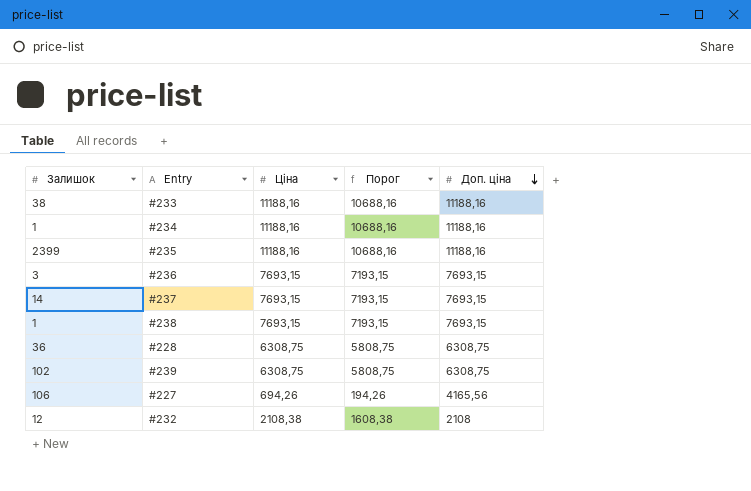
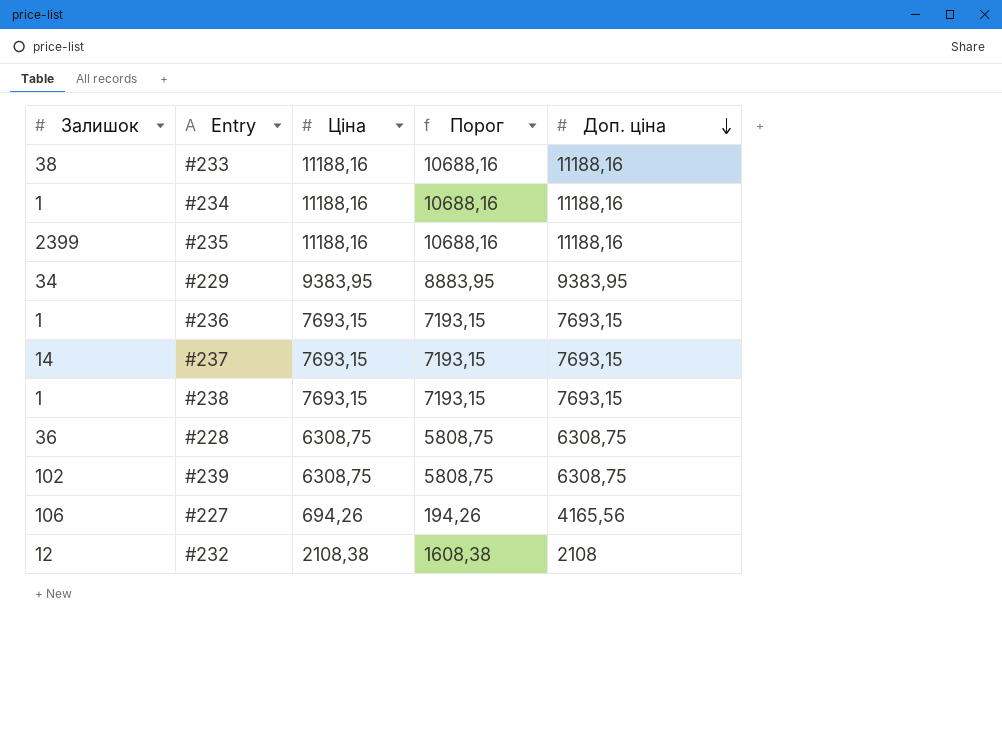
row #229: none -> 34 | 9383,95 | 8883,95 | 9383,95
#236 | Залишок: 3 -> 1

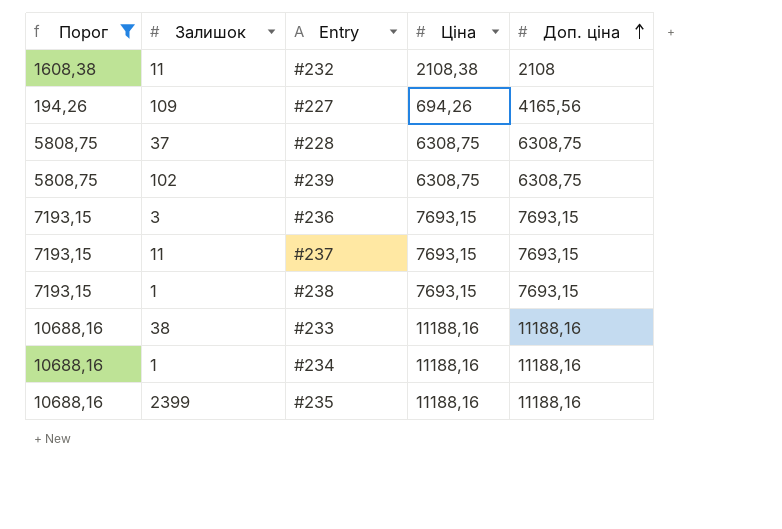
filter: none -> Порог != 8883,95
row order: Доп. ціна descending -> Доп. ціна ascending
column Порог | position: 4 -> 1
#232 | Залишок: 12 -> 11
#227 | Залишок: 106 -> 109
#228 | Залишок: 36 -> 37
#236 | Залишок: 1 -> 3
#237 | Залишок: 14 -> 11

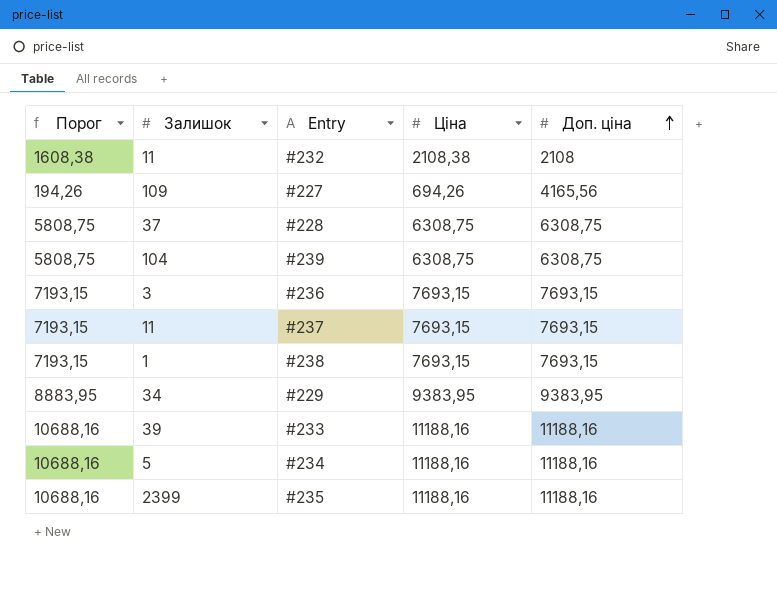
filter: Порог != 8883,95 -> none
#239 | Залишок: 102 -> 104
#233 | Залишок: 38 -> 39
#234 | Залишок: 1 -> 5

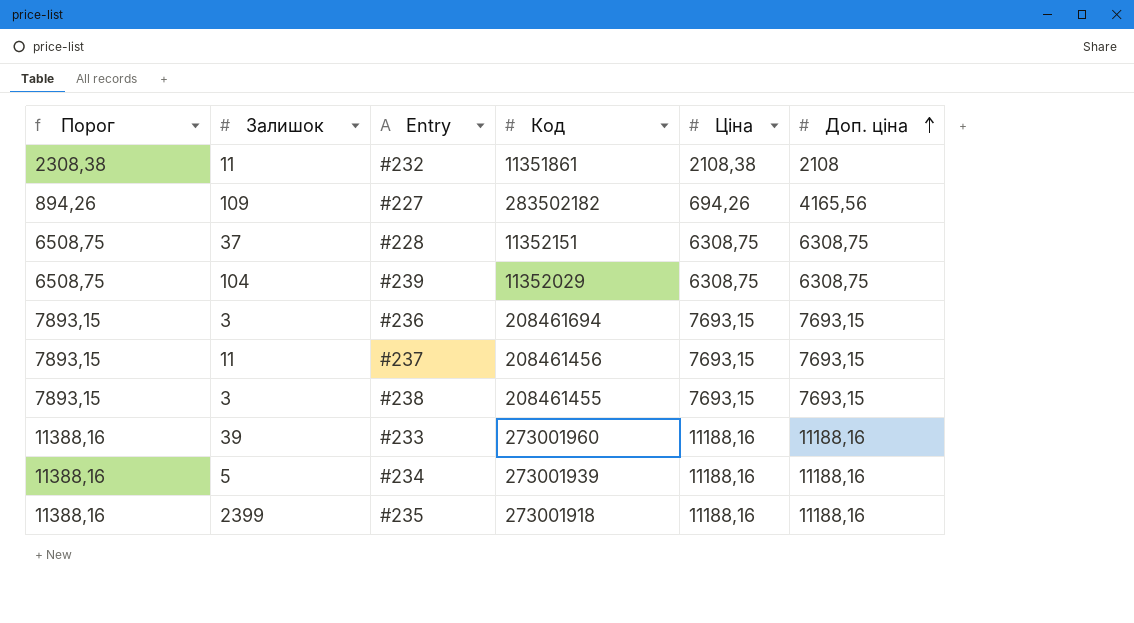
column Порог | formula: [Ціна] - 500 -> [Ціна] + 200
column Код | position: none -> 4
row #229: 8883,95 | 34 | 9383,95 | 9383,95 -> none
#238 | Залишок: 1 -> 3

